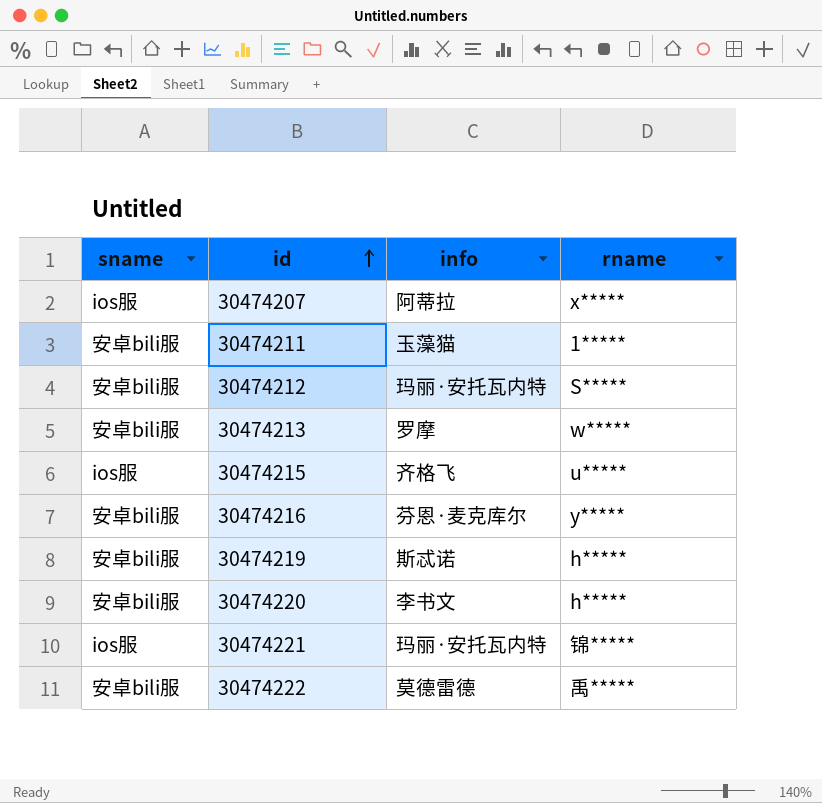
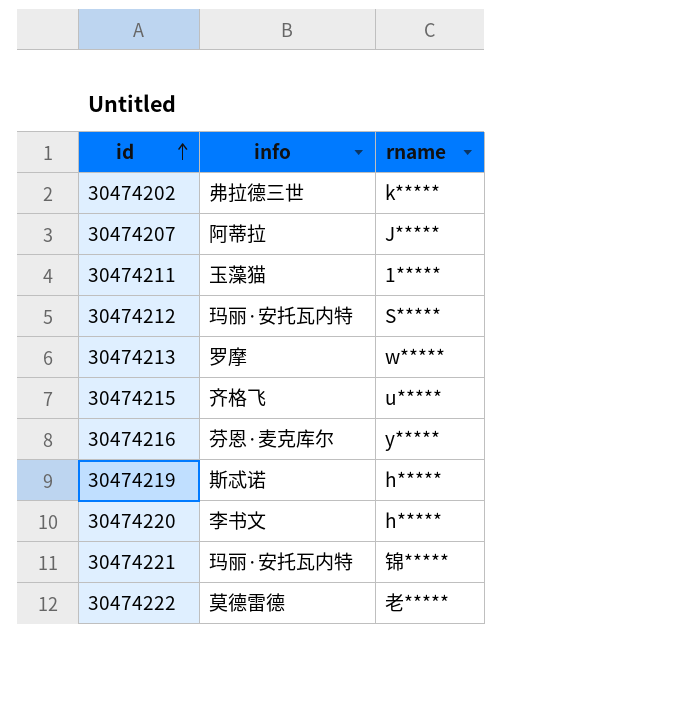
column sname | position: 1 -> none
row 30474202: none -> 弗拉德三世 | k*****
30474207 | rname: x***** -> J*****
30474222 | rname: 禹***** -> 老*****

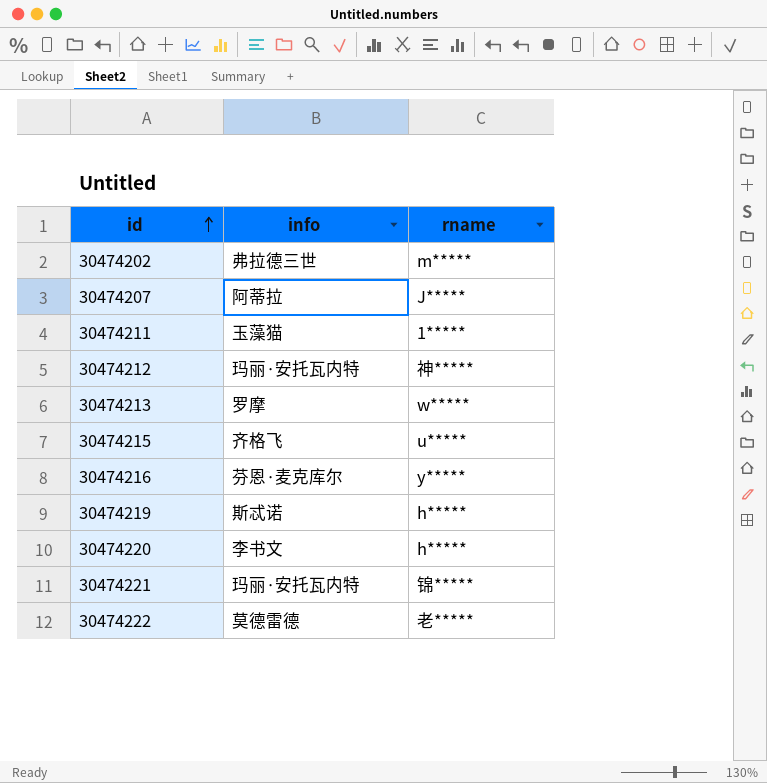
30474202 | rname: k***** -> m*****
30474212 | rname: S***** -> 神*****

